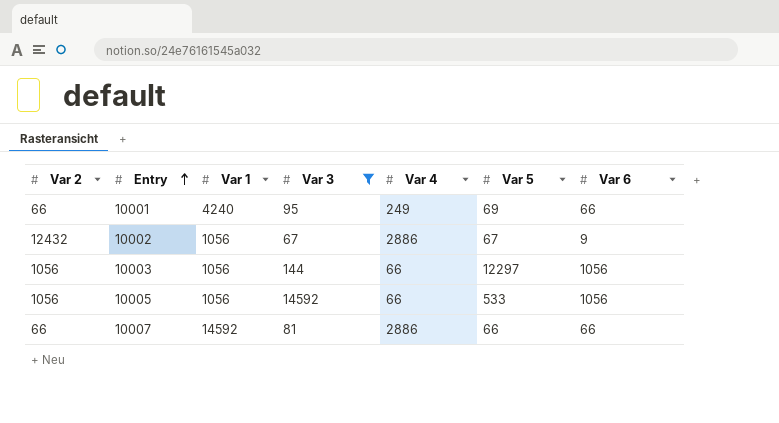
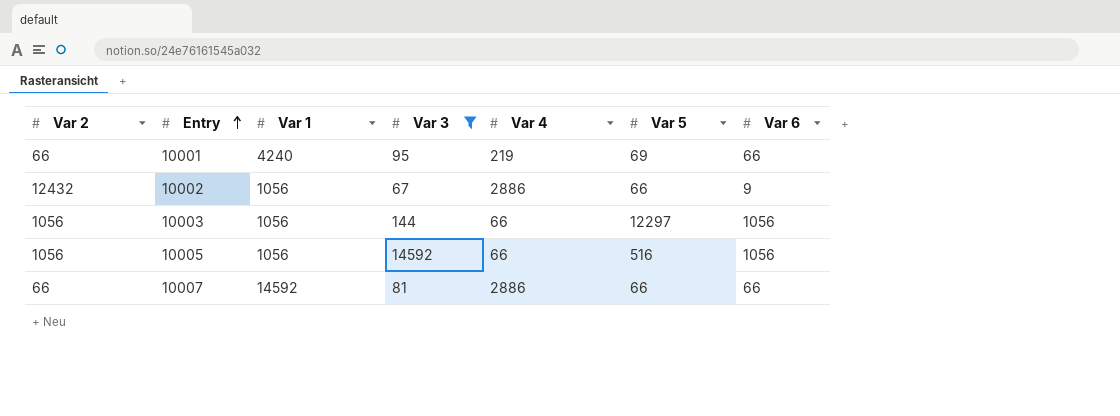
10001 | Var 4: 249 -> 219
10002 | Var 5: 67 -> 66
10005 | Var 5: 533 -> 516

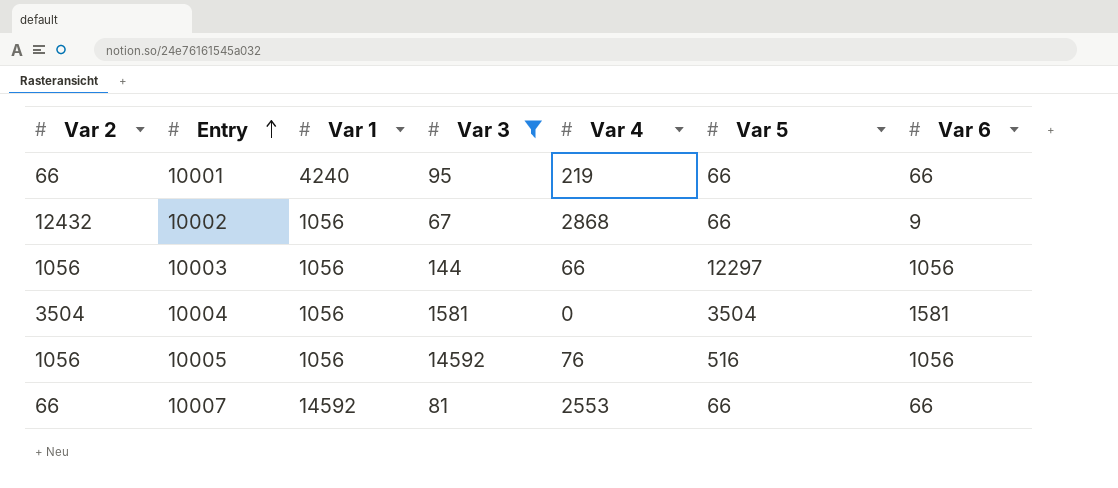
10001 | Var 5: 69 -> 66
10002 | Var 4: 2886 -> 2868
row 10004: none -> 3504 | 1056 | 1581 | 0 | 3504 | 1581
10005 | Var 4: 66 -> 76
10007 | Var 4: 2886 -> 2553

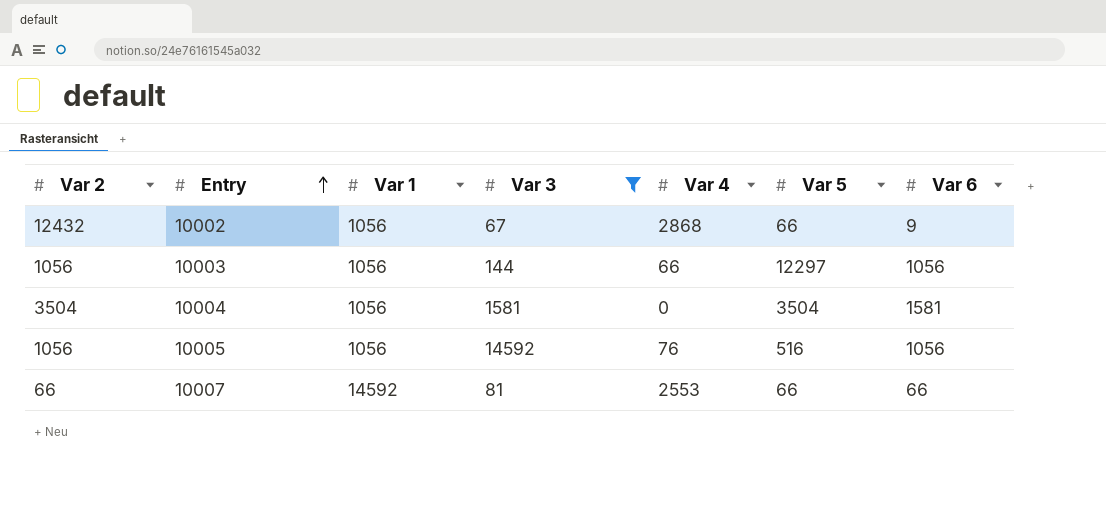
row 10001: 66 | 4240 | 95 | 219 | 66 | 66 -> none

